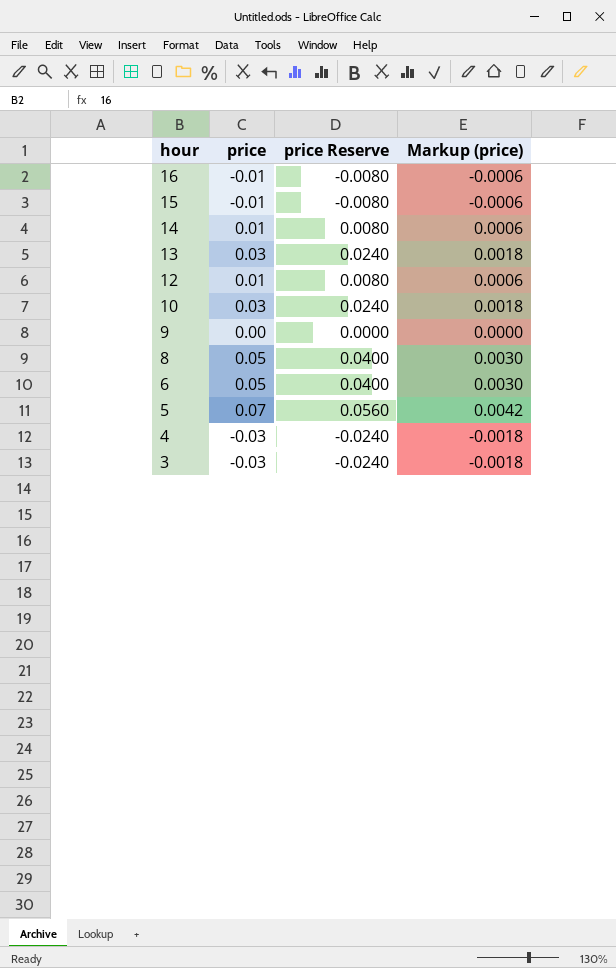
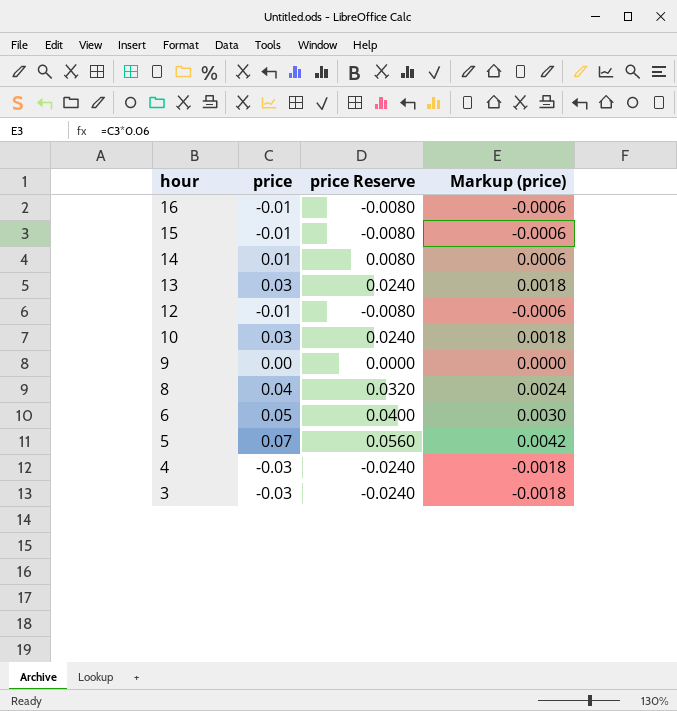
12 | price: 0.01 -> -0.01
12 | price Reserve: 0.0080 -> -0.0080
12 | Markup (price): 0.0006 -> -0.0006
8 | price: 0.05 -> 0.04
8 | price Reserve: 0.0400 -> 0.0320
8 | Markup (price): 0.0030 -> 0.0024

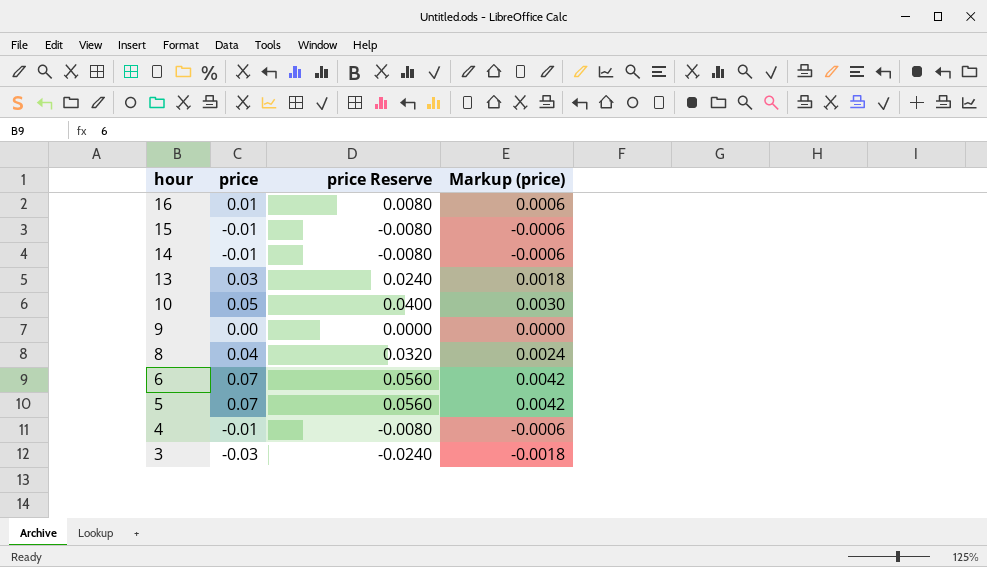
row 12: -0.01 | -0.0080 | -0.0006 -> none
16 | price: -0.01 -> 0.01
16 | price Reserve: -0.0080 -> 0.0080
16 | Markup (price): -0.0006 -> 0.0006
14 | price: 0.01 -> -0.01
14 | price Reserve: 0.0080 -> -0.0080
14 | Markup (price): 0.0006 -> -0.0006
10 | price: 0.03 -> 0.05
10 | price Reserve: 0.0240 -> 0.0400
10 | Markup (price): 0.0018 -> 0.0030
6 | price: 0.05 -> 0.07
6 | price Reserve: 0.0400 -> 0.0560
6 | Markup (price): 0.0030 -> 0.0042
4 | price: -0.03 -> -0.01
4 | price Reserve: -0.0240 -> -0.0080
4 | Markup (price): -0.0018 -> -0.0006

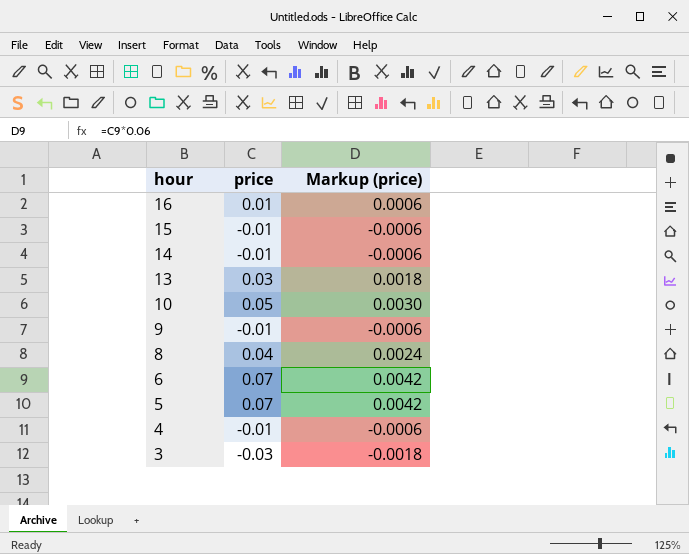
column price Reserve | formula: [price] * 0.8 -> none
9 | price: 0.00 -> -0.01
9 | Markup (price): 0.0000 -> -0.0006

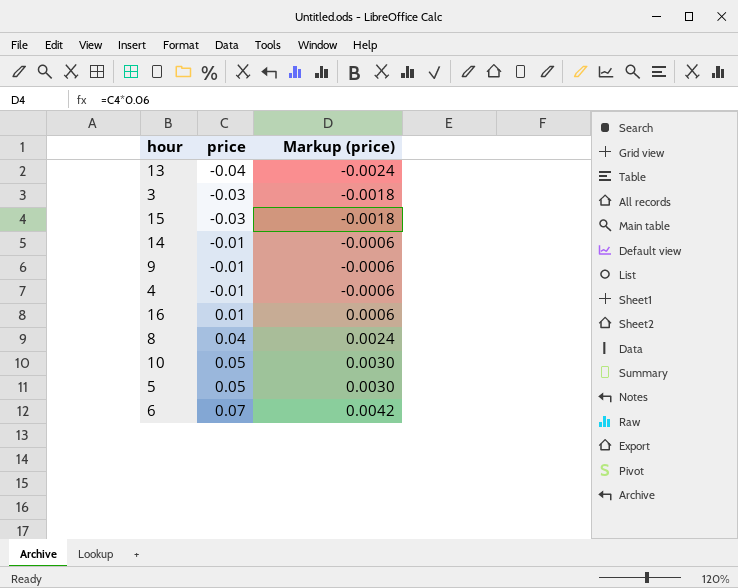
row order: hour descending -> price ascending
13 | price: 0.03 -> -0.04
13 | Markup (price): 0.0018 -> -0.0024
15 | price: -0.01 -> -0.03
15 | Markup (price): -0.0006 -> -0.0018
5 | price: 0.07 -> 0.05
5 | Markup (price): 0.0042 -> 0.0030

